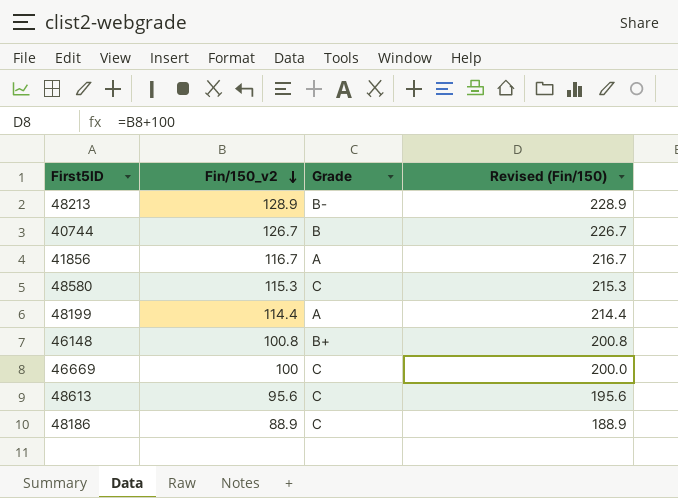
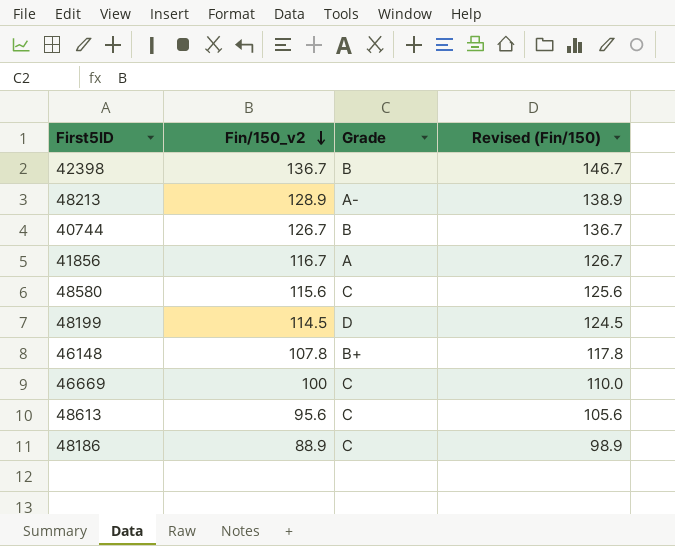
column Revised (Fin/150) | formula: [Fin/150_v2] + 100 -> [Fin/150_v2] + 10
row 42398: none -> 136.7 | B | 146.7
48213 | Grade: B- -> A-
48580 | Fin/150_v2: 115.3 -> 115.6
48199 | Fin/150_v2: 114.4 -> 114.5
48199 | Grade: A -> D
46148 | Fin/150_v2: 100.8 -> 107.8

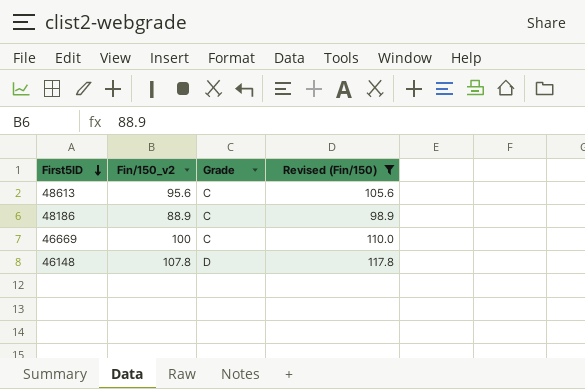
filter: none -> Revised (Fin/150) <= 117.8
row order: Fin/150_v2 descending -> First5ID descending
46148 | Grade: B+ -> D

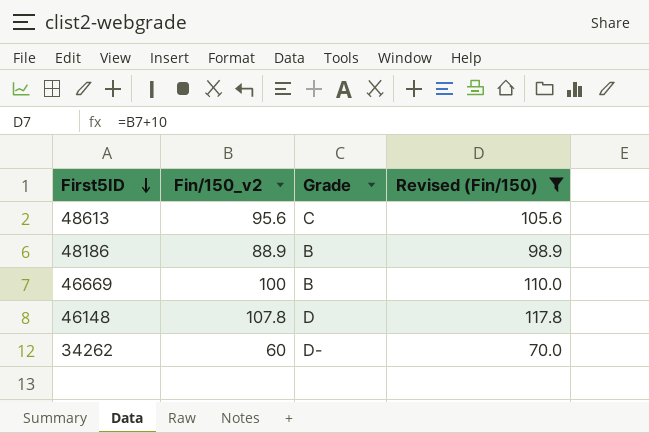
48186 | Grade: C -> B
46669 | Grade: C -> B
row 34262: none -> 60 | D- | 70.0

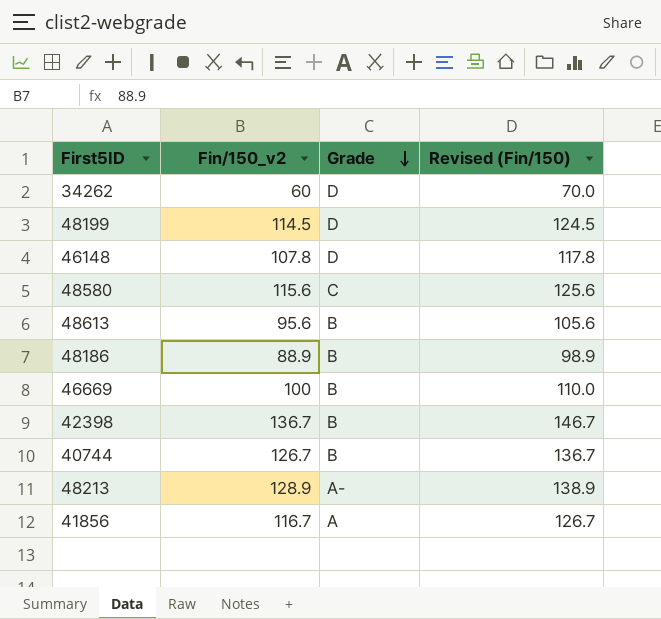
filter: Revised (Fin/150) <= 117.8 -> none
row order: First5ID descending -> Grade descending
34262 | Grade: D- -> D
48613 | Grade: C -> B

